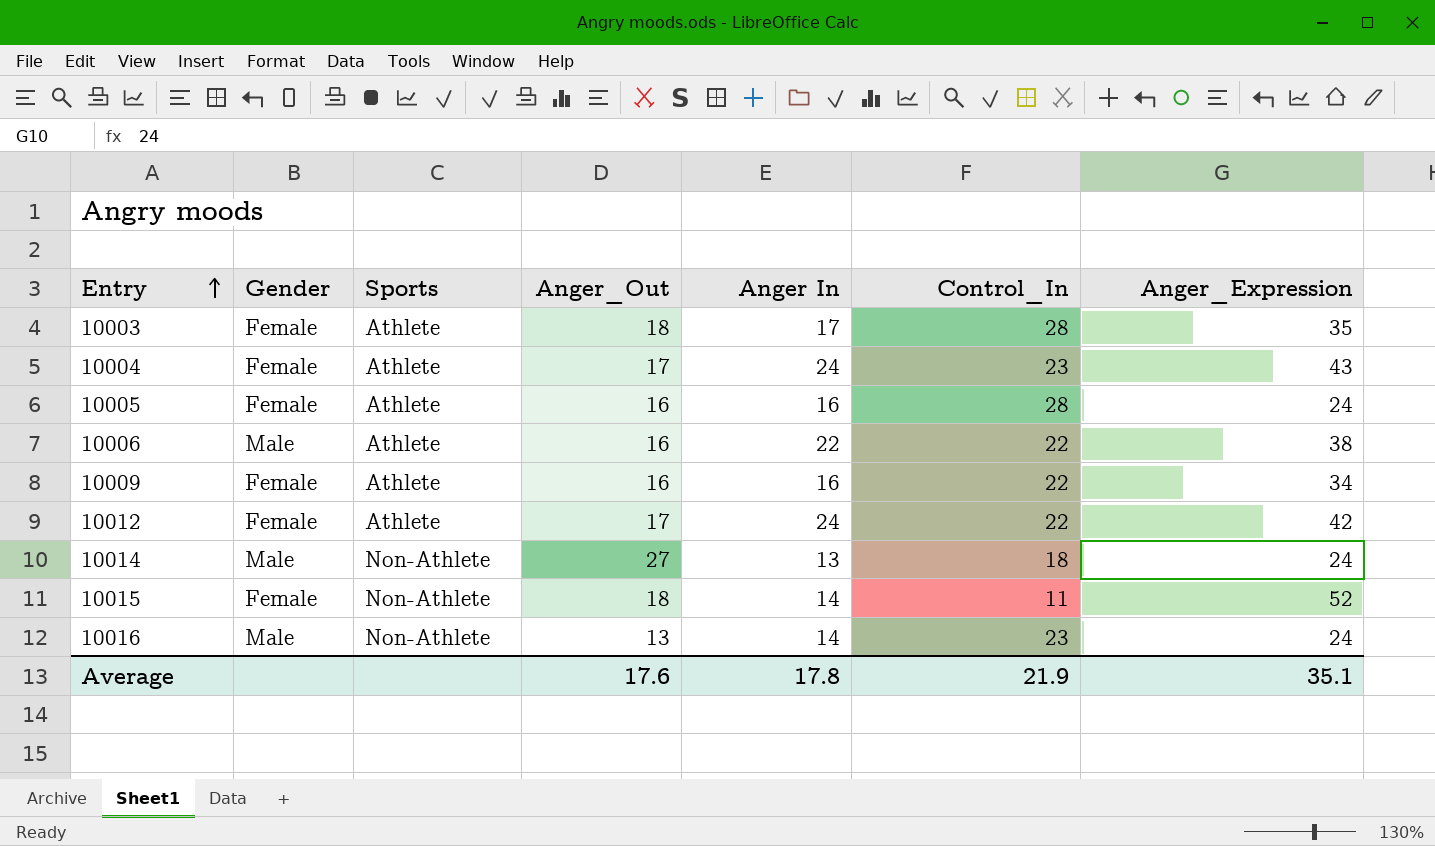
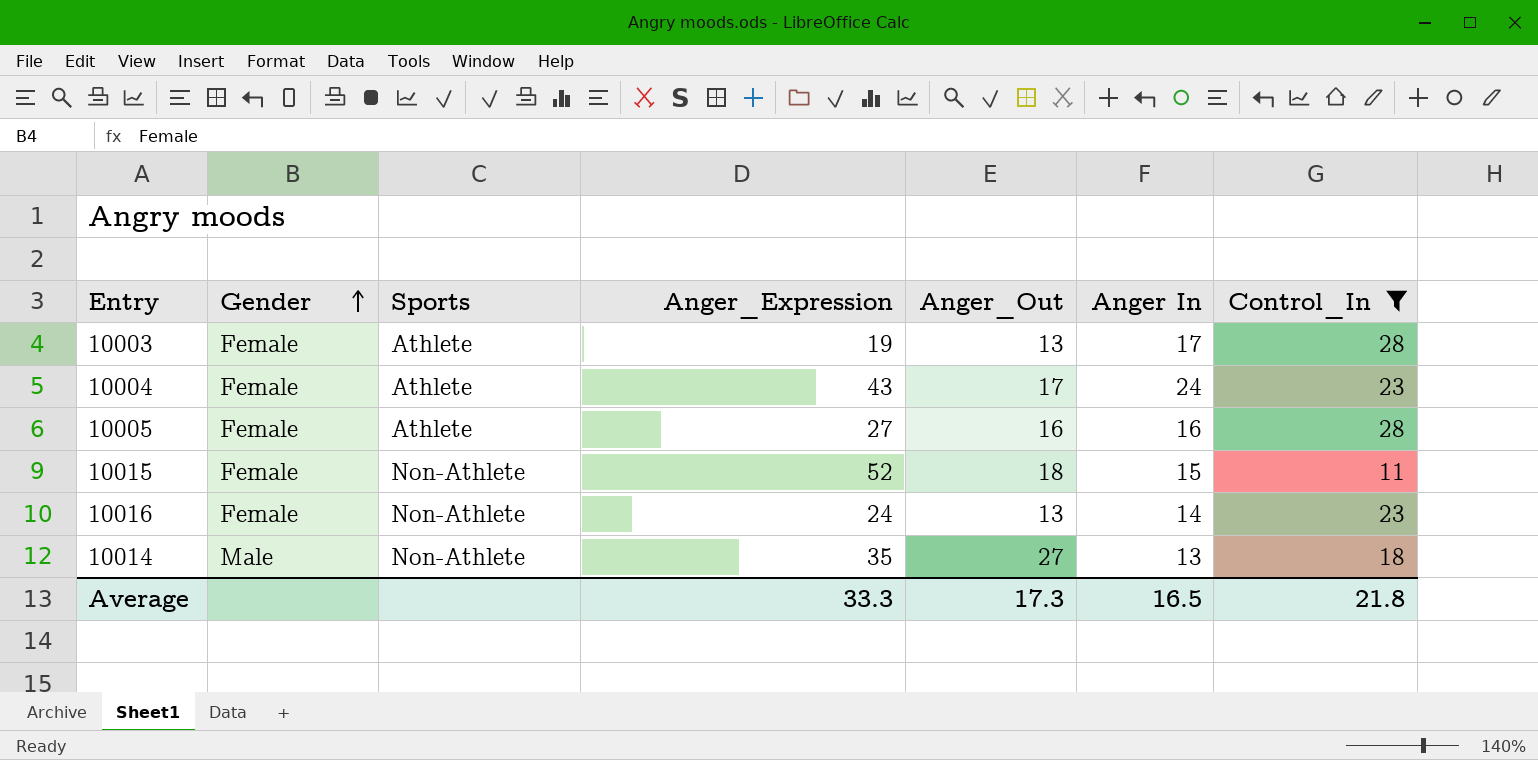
filter: none -> Control_In != 22
row order: Entry ascending -> Gender ascending
column Anger_Expression | position: 7 -> 4
10003 | Anger_Expression: 35 -> 19
10003 | Anger_Out: 18 -> 13
10005 | Anger_Expression: 24 -> 27
10015 | Anger In: 14 -> 15
10016 | Gender: Male -> Female
10014 | Anger_Expression: 24 -> 35
Average | Anger_Expression: 35.1 -> 33.3
Average | Anger_Out: 17.6 -> 17.3
Average | Anger In: 17.8 -> 16.5
Average | Control_In: 21.9 -> 21.8

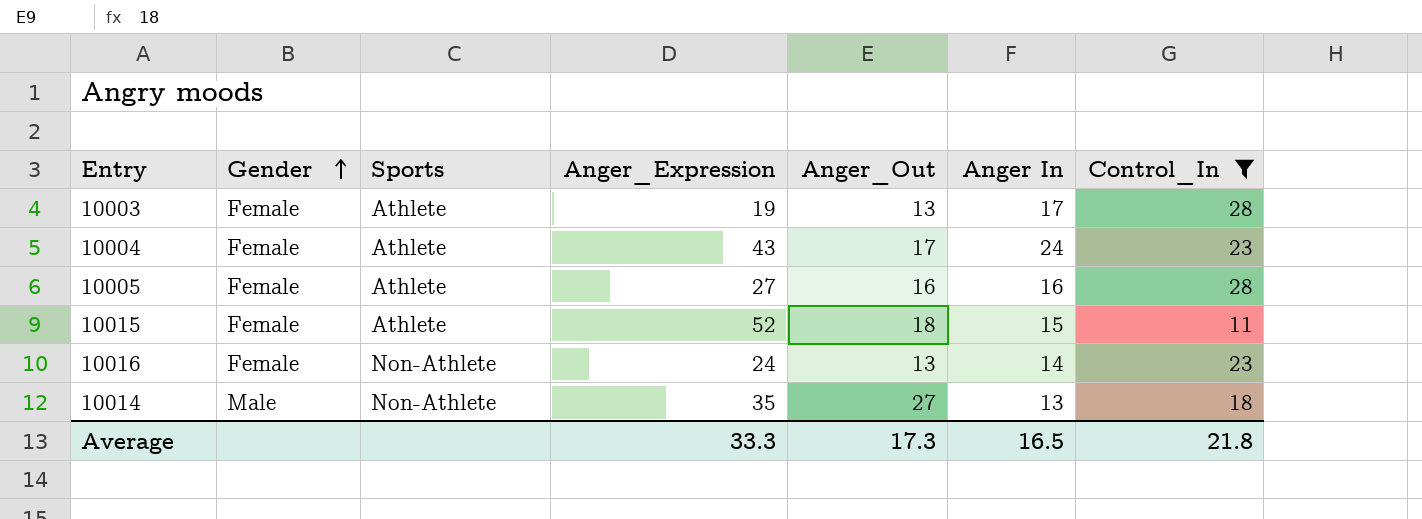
10015 | Sports: Non-Athlete -> Athlete

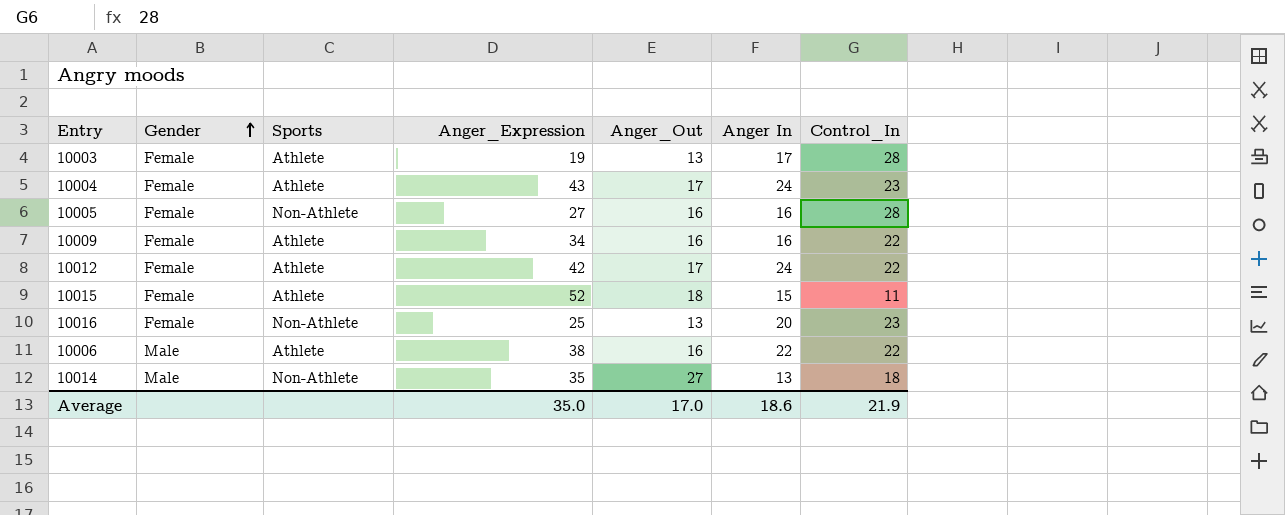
filter: Control_In != 22 -> none
10005 | Sports: Athlete -> Non-Athlete
10016 | Anger_Expression: 24 -> 25
10016 | Anger In: 14 -> 20
Average | Anger_Expression: 33.3 -> 35.0
Average | Anger_Out: 17.3 -> 17.0
Average | Anger In: 16.5 -> 18.6
Average | Control_In: 21.8 -> 21.9

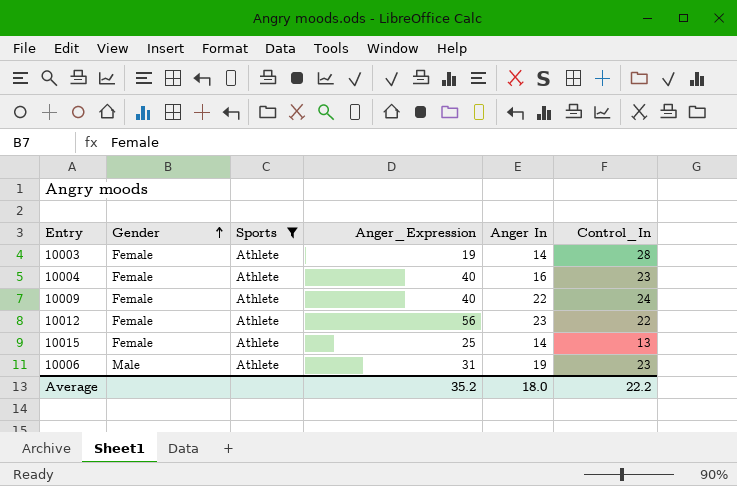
filter: none -> Sports = Athlete
column Anger_Out | position: 5 -> none
10003 | Anger In: 17 -> 14
10004 | Anger_Expression: 43 -> 40
10004 | Anger In: 24 -> 16
10009 | Anger_Expression: 34 -> 40
10009 | Anger In: 16 -> 22
10009 | Control_In: 22 -> 24
10012 | Anger_Expression: 42 -> 56
10012 | Anger In: 24 -> 23
10015 | Anger_Expression: 52 -> 25
10015 | Anger In: 15 -> 14
10015 | Control_In: 11 -> 13
10006 | Anger_Expression: 38 -> 31
10006 | Anger In: 22 -> 19
10006 | Control_In: 22 -> 23
Average | Anger_Expression: 35.0 -> 35.2
Average | Anger In: 18.6 -> 18.0
Average | Control_In: 21.9 -> 22.2

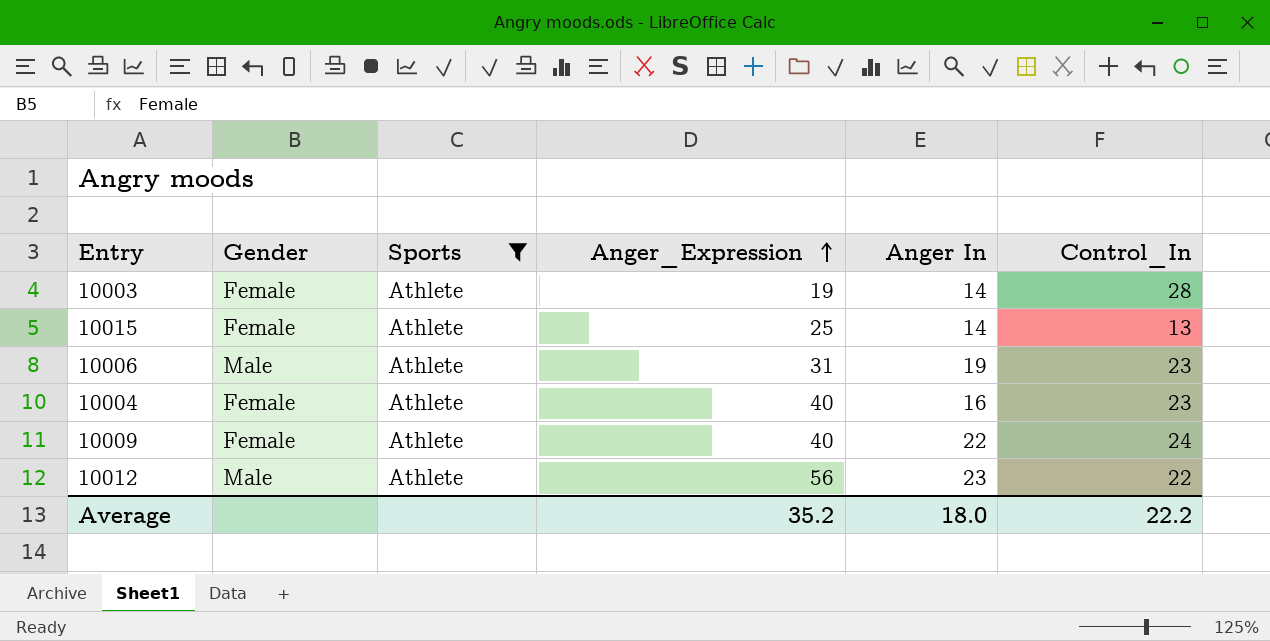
row order: Gender ascending -> Anger_Expression ascending
10012 | Gender: Female -> Male

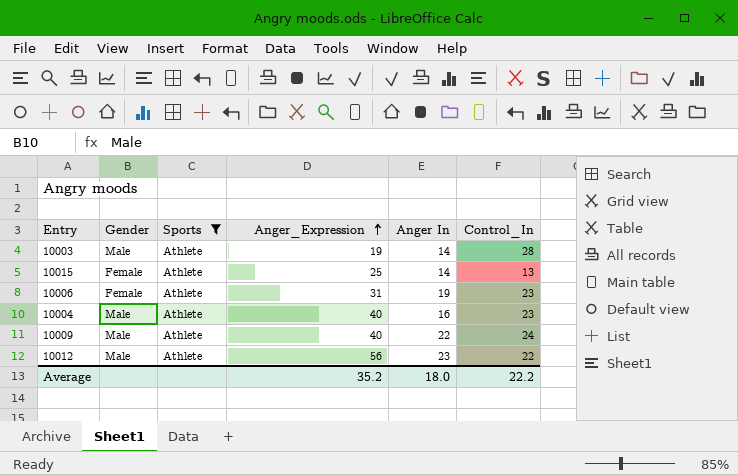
10003 | Gender: Female -> Male
10006 | Gender: Male -> Female
10004 | Gender: Female -> Male
10009 | Gender: Female -> Male

